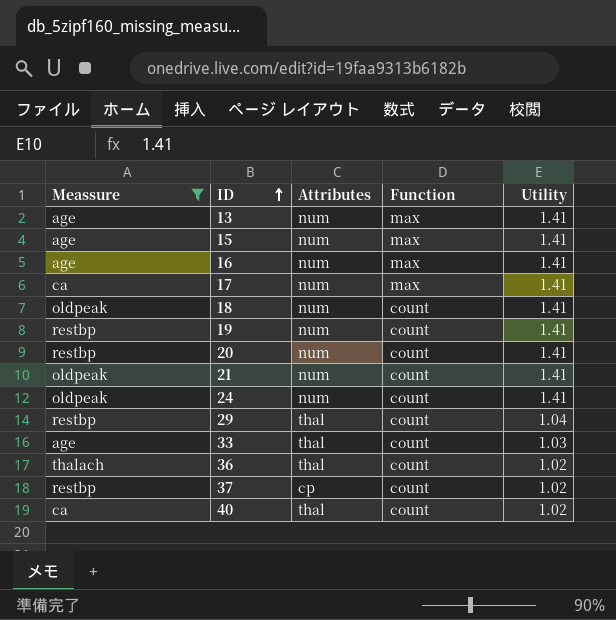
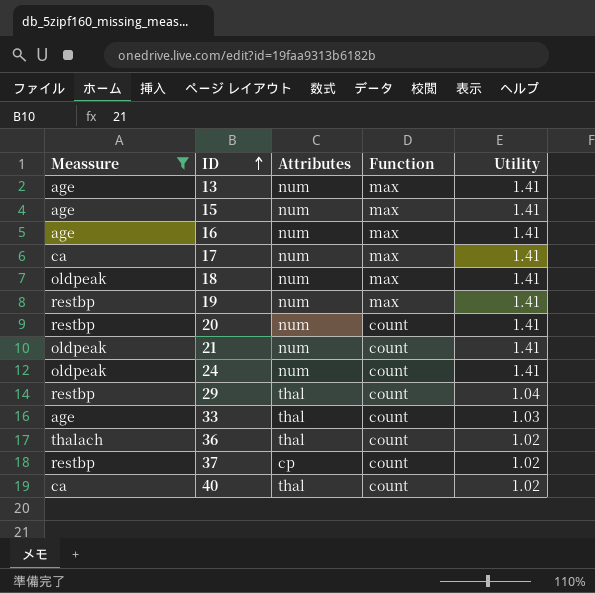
18 | Function: count -> max
19 | Function: count -> max

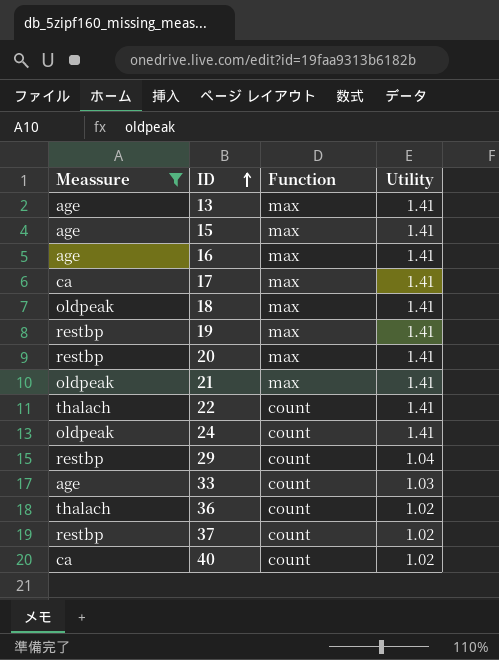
column Attributes | position: 3 -> none
20 | Function: count -> max
21 | Function: count -> max
row 22: none -> thalach | count | 1.41

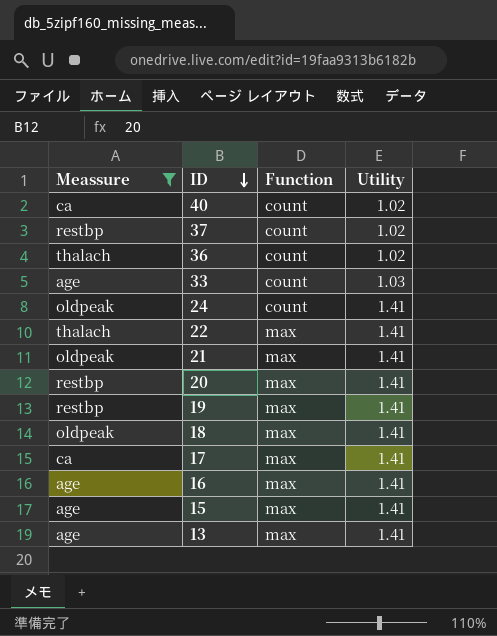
row order: ID ascending -> ID descending
row 29: restbp | count | 1.04 -> none
22 | Function: count -> max

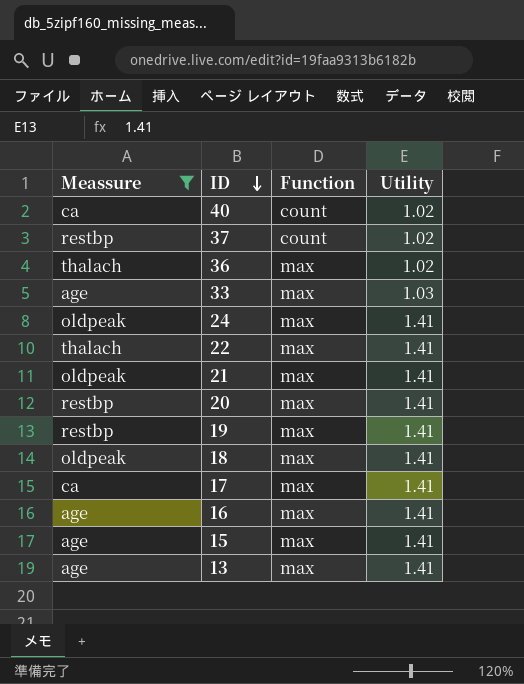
36 | Function: count -> max
33 | Function: count -> max
24 | Function: count -> max

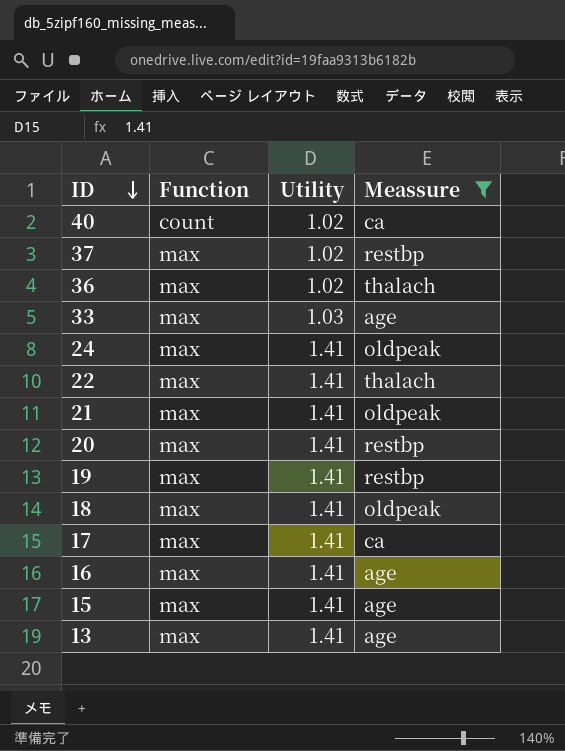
column Meassure | position: 1 -> 4
37 | Function: count -> max

